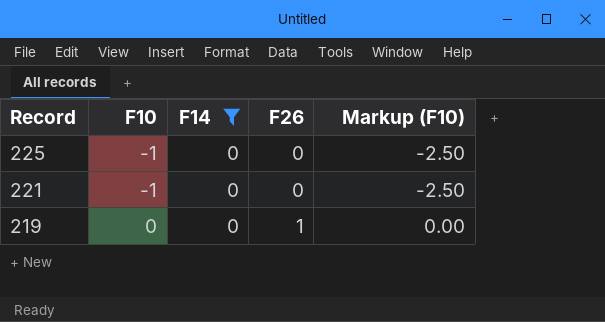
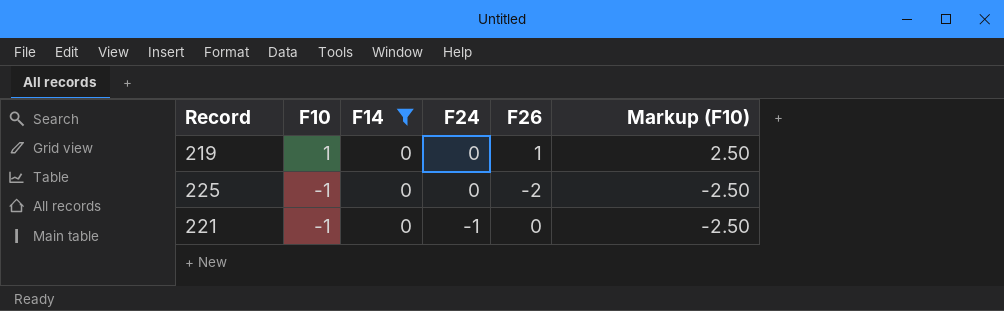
row order: Record descending -> F10 descending
column F24 | position: none -> 4
219 | F10: 0 -> 1
219 | Markup (F10): 0.00 -> 2.50
225 | F26: 0 -> -2

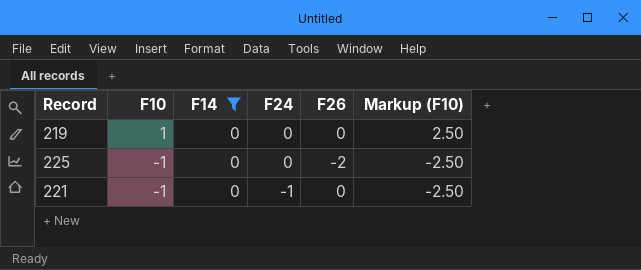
219 | F26: 1 -> 0

